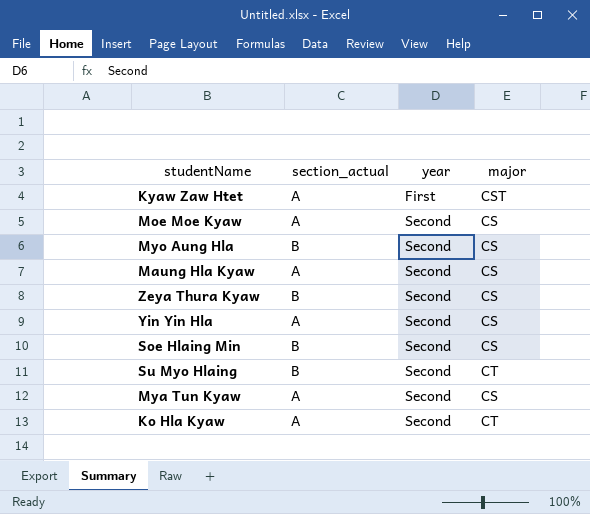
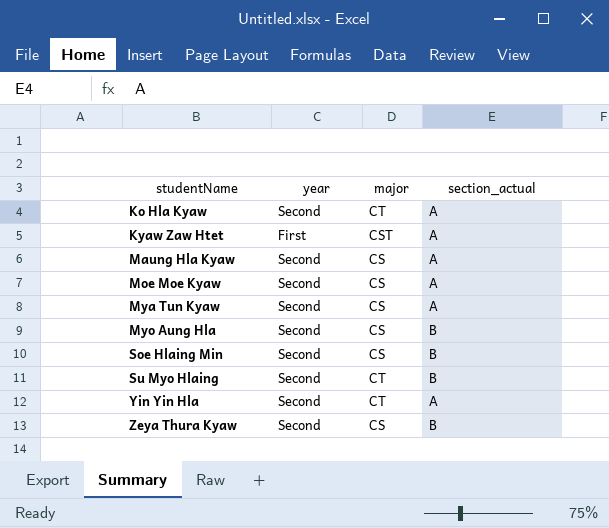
row order: year ascending -> studentName ascending
column section_actual | position: 2 -> 4
Yin Yin Hla | major: CS -> CT

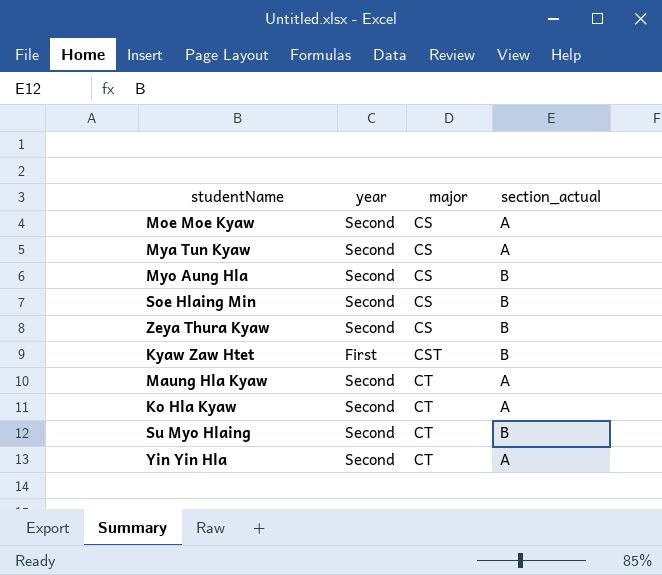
row order: studentName ascending -> major ascending
Kyaw Zaw Htet | section_actual: A -> B
Maung Hla Kyaw | major: CS -> CT

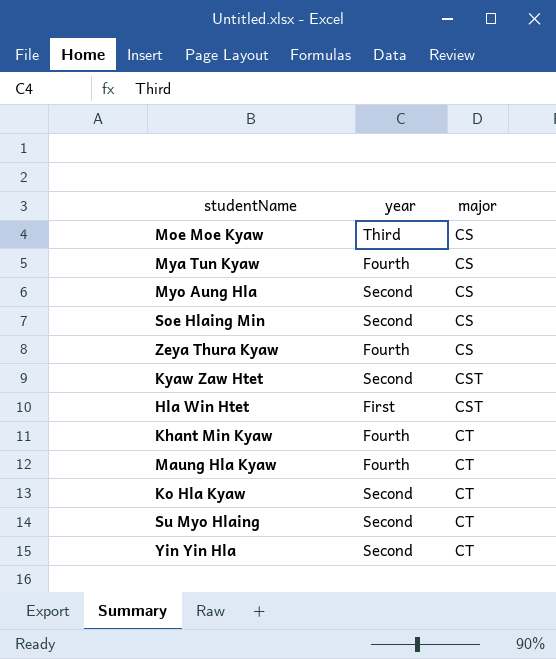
column section_actual | position: 4 -> none
Moe Moe Kyaw | year: Second -> Third
Mya Tun Kyaw | year: Second -> Fourth
Zeya Thura Kyaw | year: Second -> Fourth
Kyaw Zaw Htet | year: First -> Second
row Hla Win Htet: none -> First | CST
row Khant Min Kyaw: none -> Fourth | CT
Maung Hla Kyaw | year: Second -> Fourth

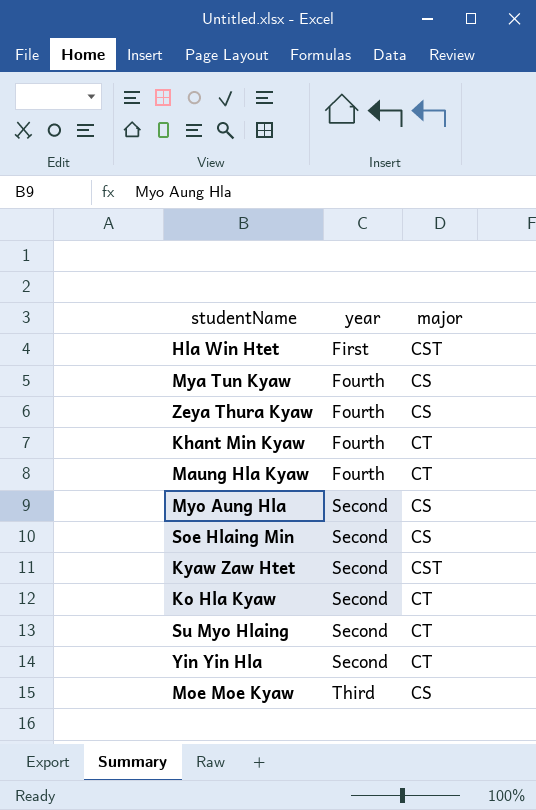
row order: major ascending -> year ascending

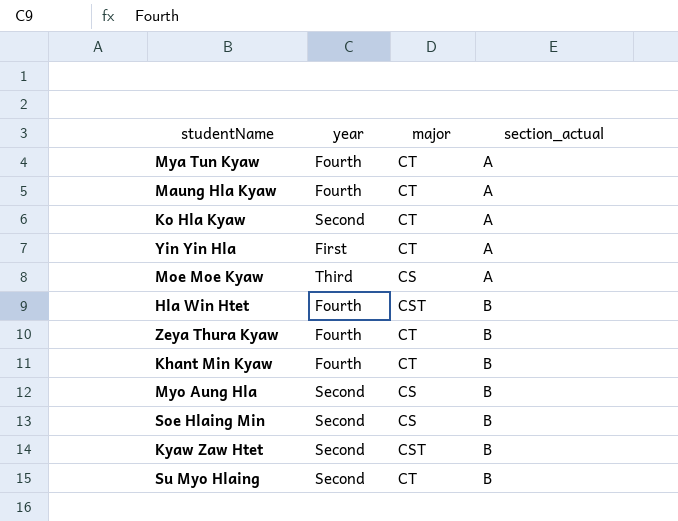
row order: year ascending -> section_actual ascending
column section_actual | position: none -> 4
Mya Tun Kyaw | major: CS -> CT
Yin Yin Hla | year: Second -> First
Hla Win Htet | year: First -> Fourth
Zeya Thura Kyaw | major: CS -> CT

